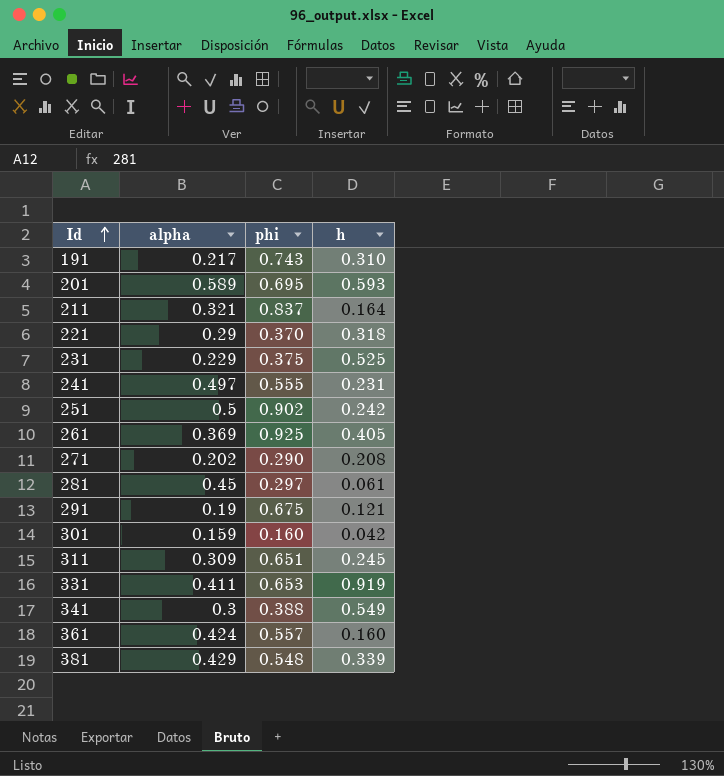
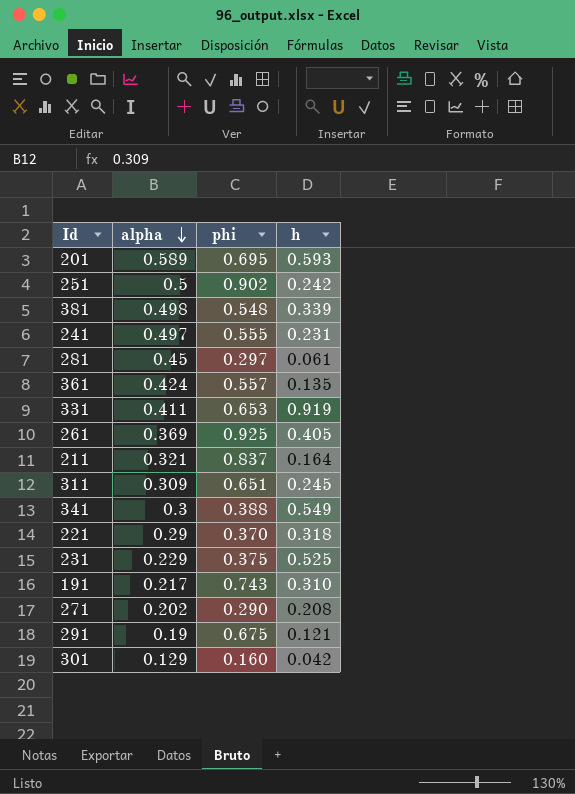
row order: Id ascending -> alpha descending
381 | alpha: 0.429 -> 0.498
361 | h: 0.160 -> 0.135
301 | alpha: 0.159 -> 0.129

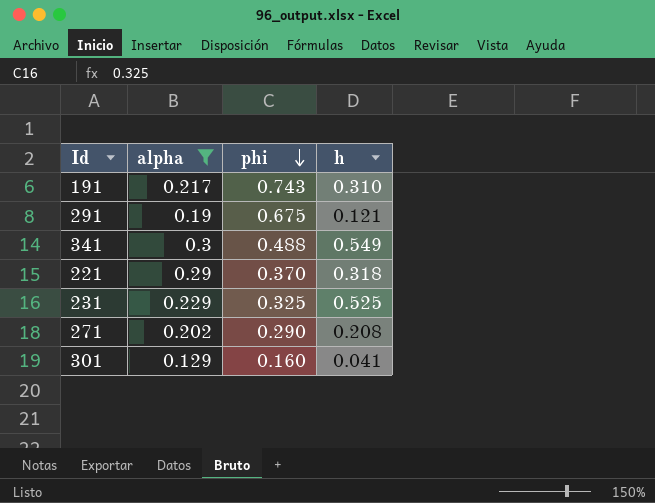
filter: none -> alpha <= 0.3
row order: alpha descending -> phi descending
341 | phi: 0.388 -> 0.488
231 | phi: 0.375 -> 0.325
301 | h: 0.042 -> 0.041

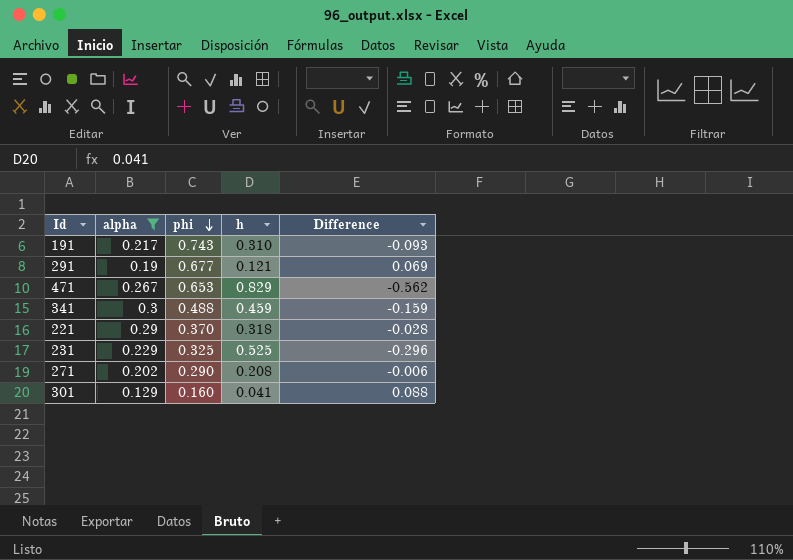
column Difference | formula: none -> [alpha] - [h]
291 | phi: 0.675 -> 0.677
row 471: none -> 0.267 | 0.653 | 0.829 | -0.562
341 | h: 0.549 -> 0.459

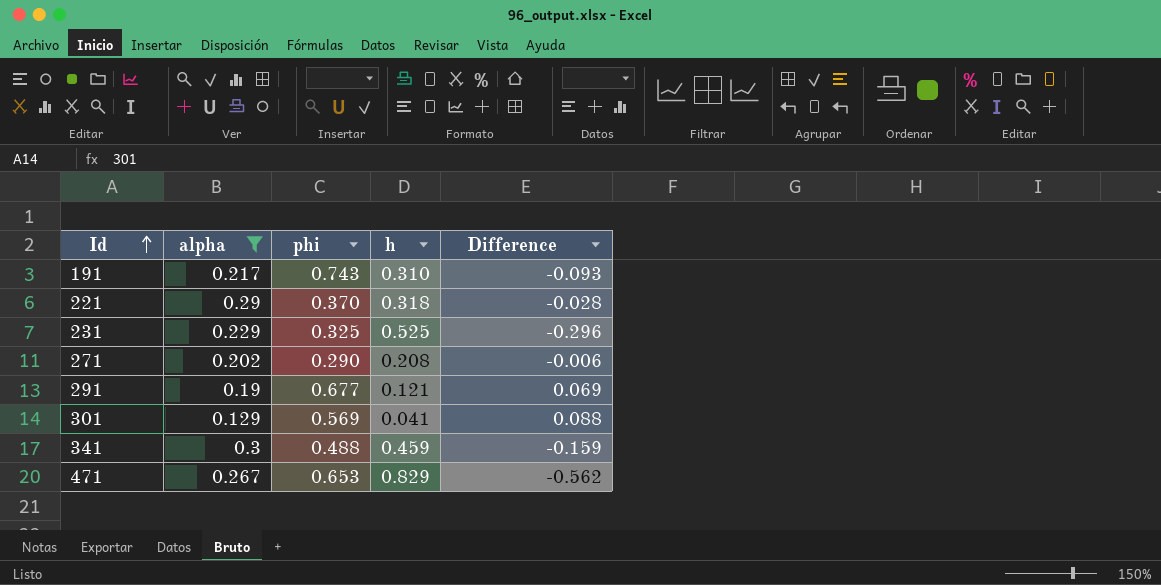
row order: phi descending -> Id ascending
301 | phi: 0.160 -> 0.569

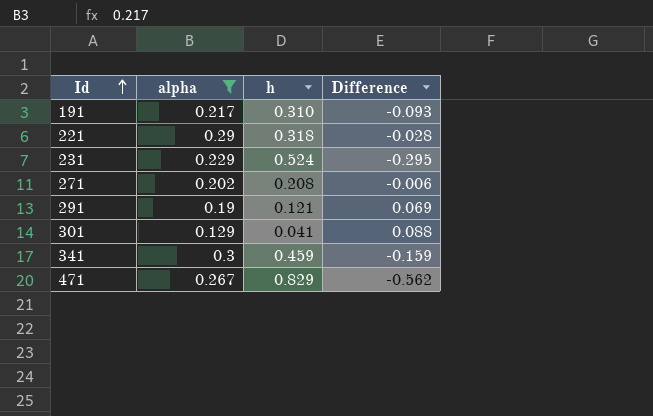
column phi | position: 3 -> none
231 | h: 0.525 -> 0.524
231 | Difference: -0.296 -> -0.295

